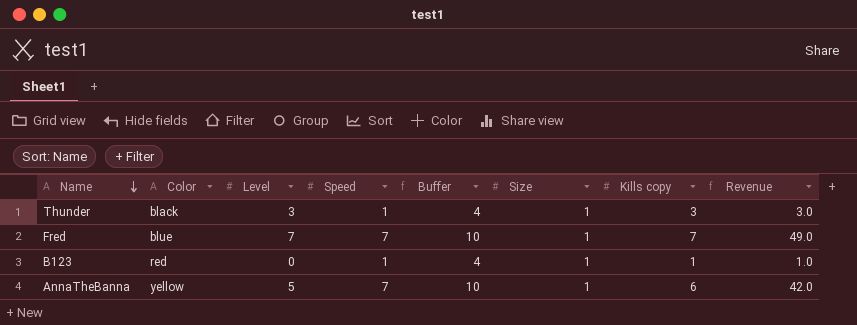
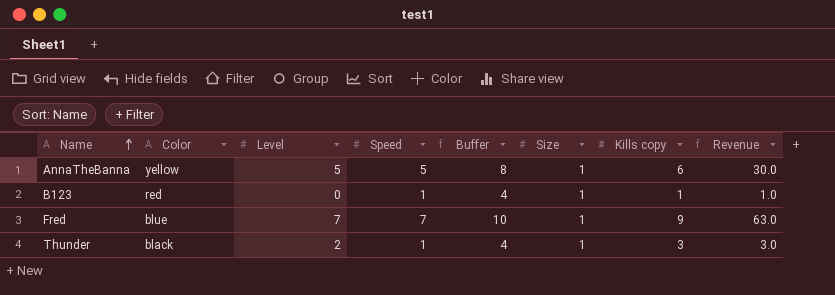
row order: Name descending -> Name ascending
AnnaTheBanna | Speed: 7 -> 5
AnnaTheBanna | Buffer: 10 -> 8
AnnaTheBanna | Revenue: 42.0 -> 30.0
Fred | Kills copy: 7 -> 9
Fred | Revenue: 49.0 -> 63.0
Thunder | Level: 3 -> 2

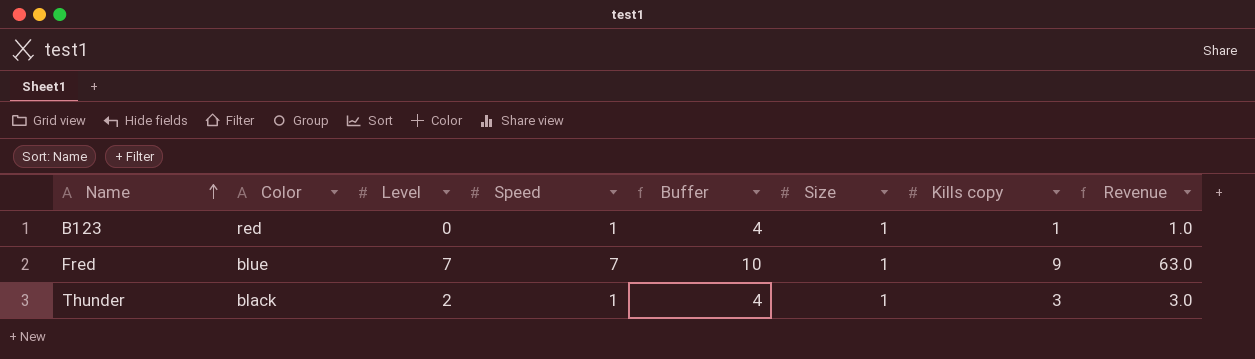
row AnnaTheBanna: yellow | 5 | 5 | 8 | 1 | 6 | 30.0 -> none

